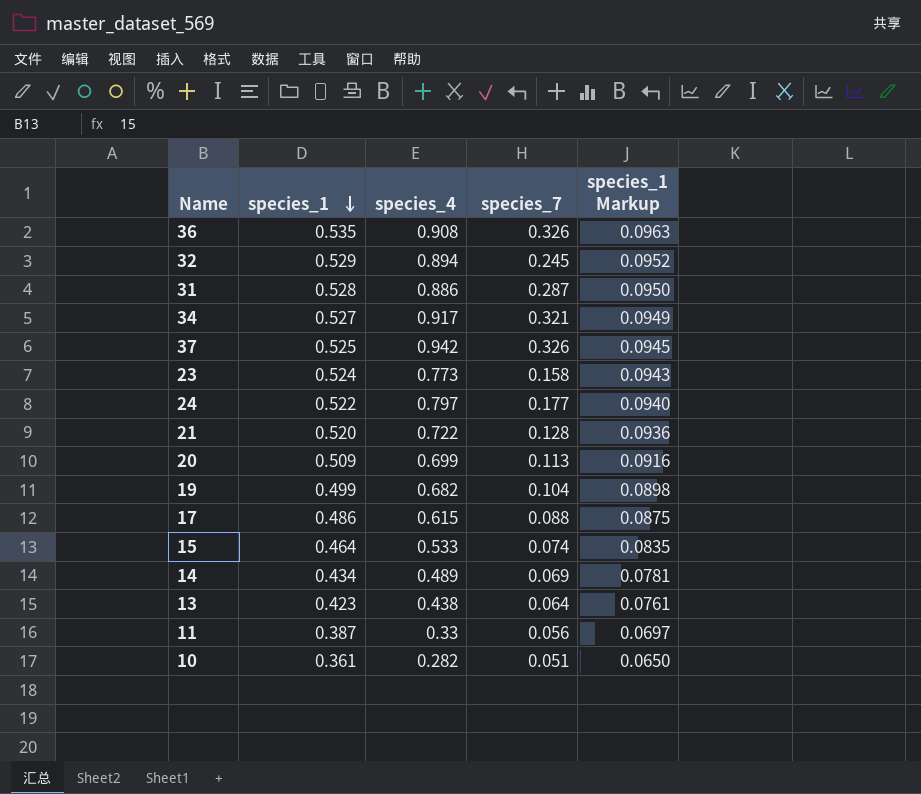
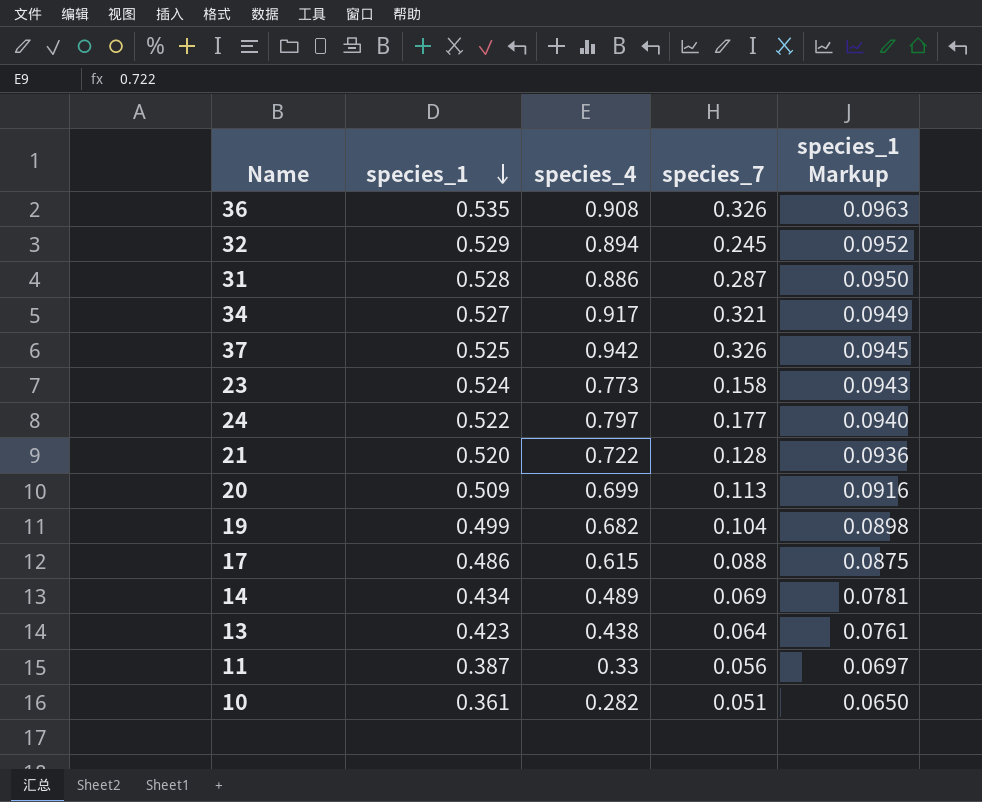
row 15: 0.464 | 0.533 | 0.074 | 0.0835 -> none

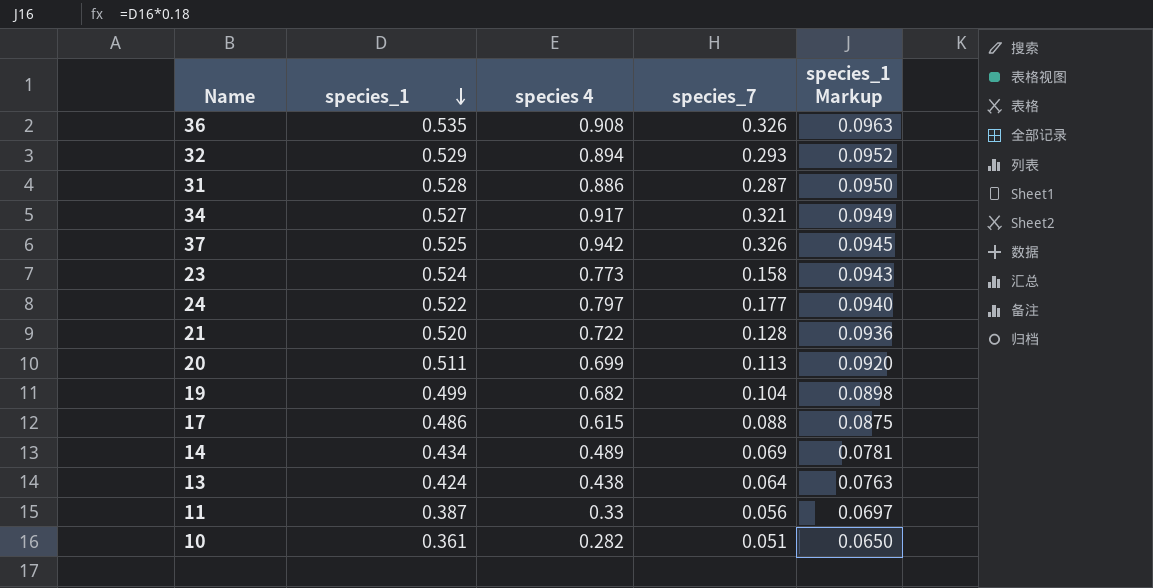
column name: species_4 -> species 4
32 | species_7: 0.245 -> 0.293
20 | species_1: 0.509 -> 0.511
20 | species_1 Markup: 0.0916 -> 0.0920
13 | species_1: 0.423 -> 0.424
13 | species_1 Markup: 0.0761 -> 0.0763

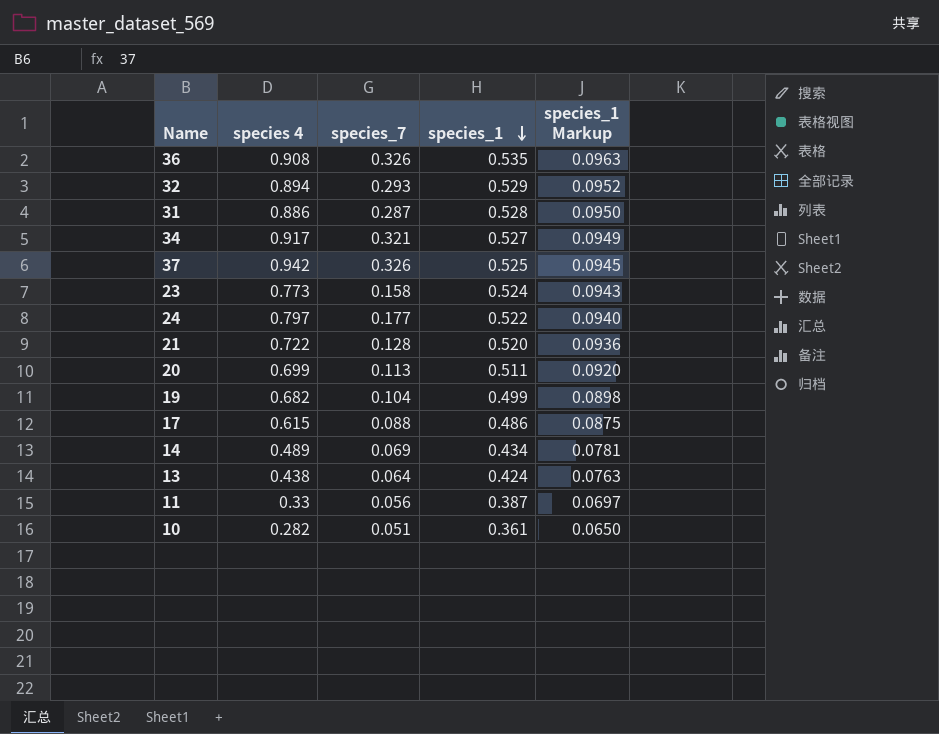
column species_1 | position: 2 -> 4

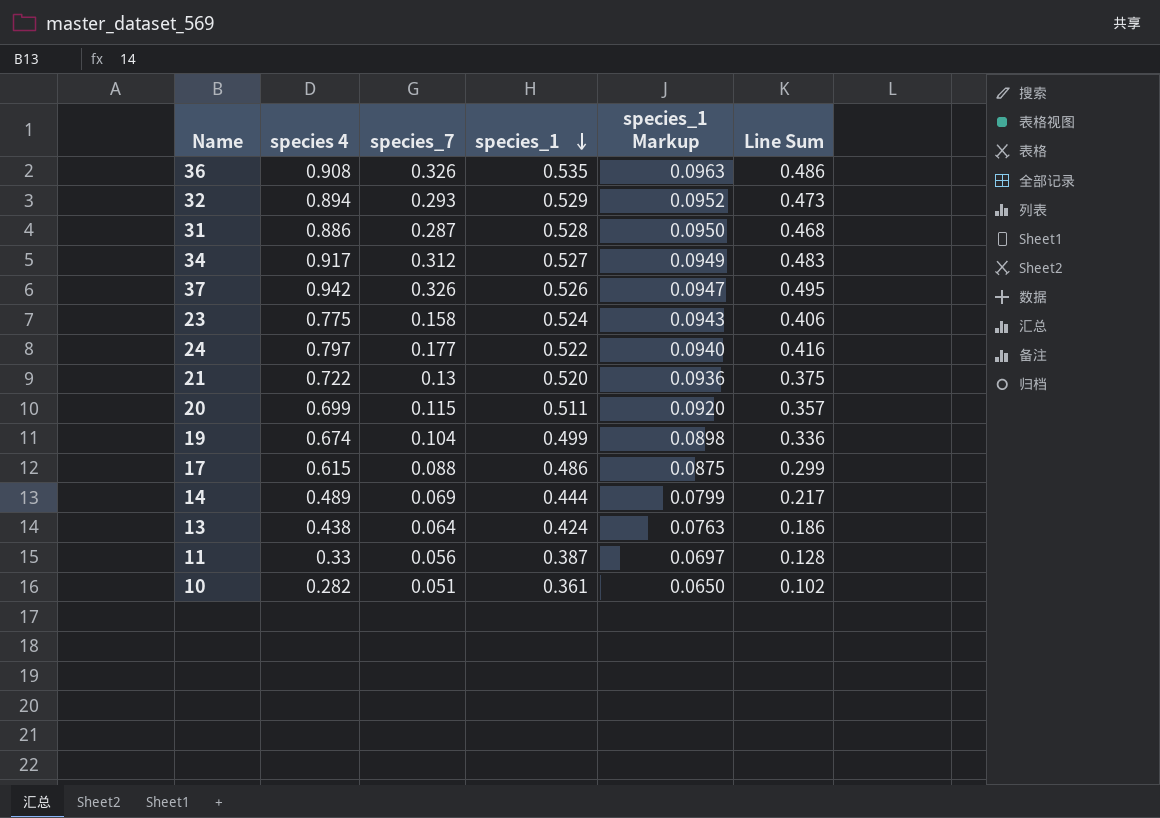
column Line Sum | formula: none -> [species 4] * [species_1]
34 | species_7: 0.321 -> 0.312
37 | species_1: 0.525 -> 0.526
37 | species_1 Markup: 0.0945 -> 0.0947
23 | species 4: 0.773 -> 0.775
21 | species_7: 0.128 -> 0.13
20 | species_7: 0.113 -> 0.115
19 | species 4: 0.682 -> 0.674
14 | species_1: 0.434 -> 0.444
14 | species_1 Markup: 0.0781 -> 0.0799

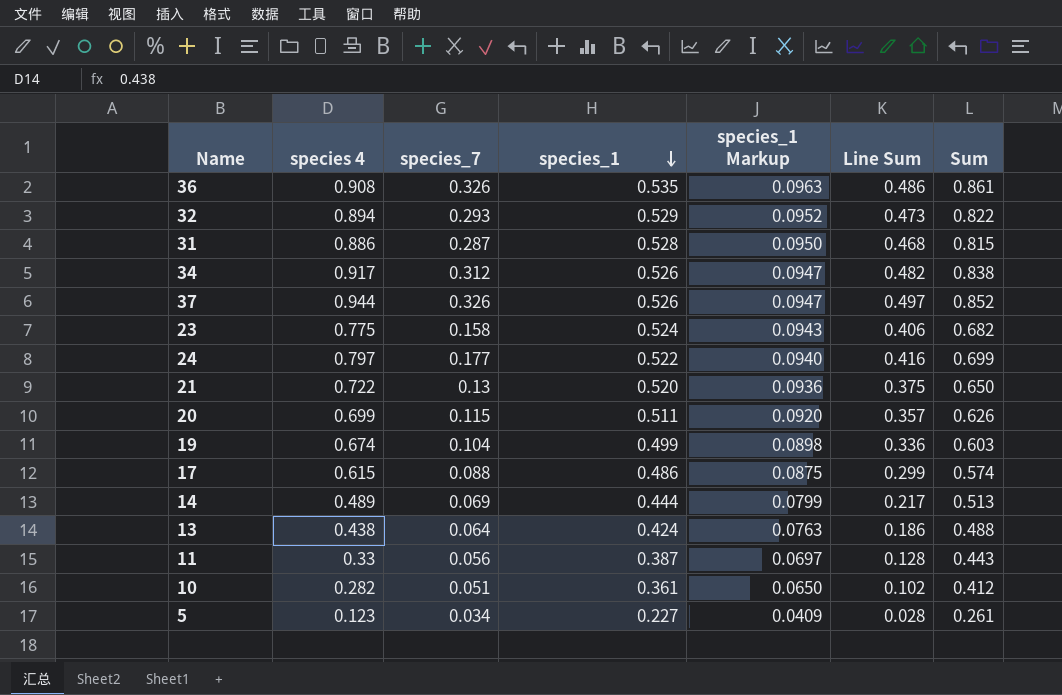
column Sum | formula: none -> [species_7] + [species_1]
34 | species_1: 0.527 -> 0.526
34 | species_1 Markup: 0.0949 -> 0.0947
34 | Line Sum: 0.483 -> 0.482
37 | species 4: 0.942 -> 0.944
37 | Line Sum: 0.495 -> 0.497
row 5: none -> 0.123 | 0.034 | 0.227 | 0.0409 | 0.028 | 0.261

